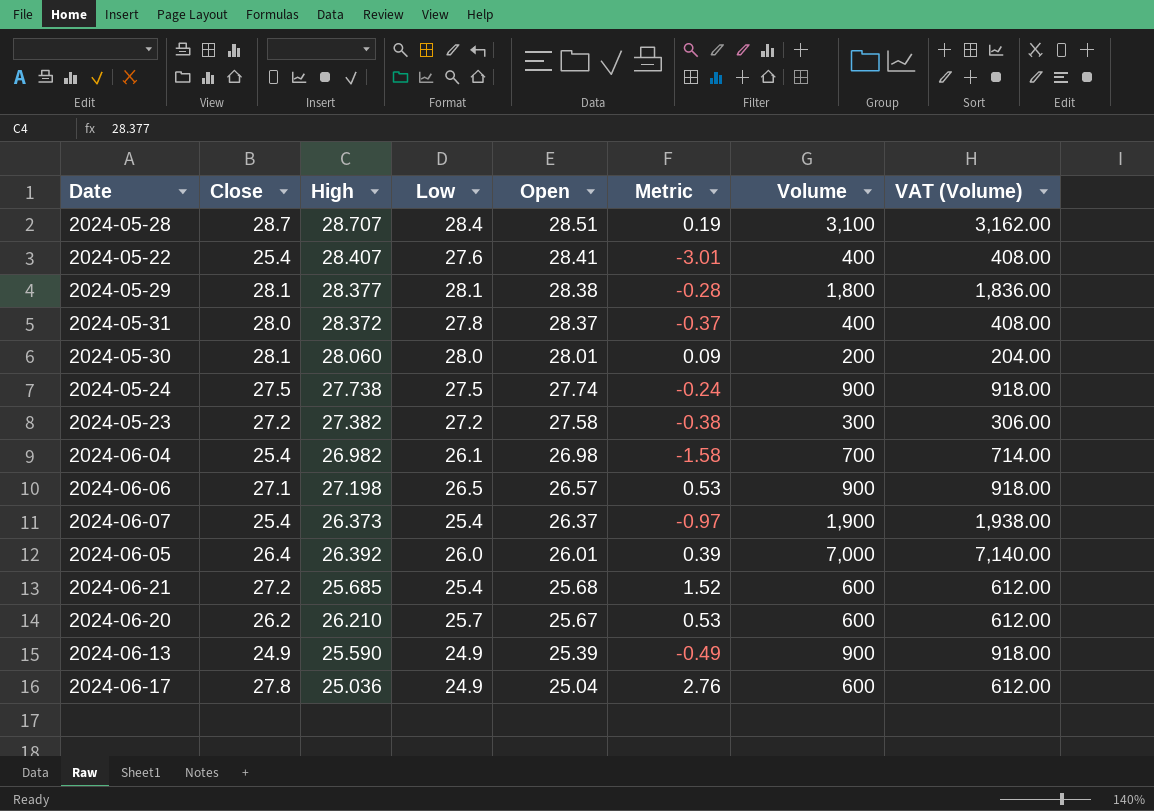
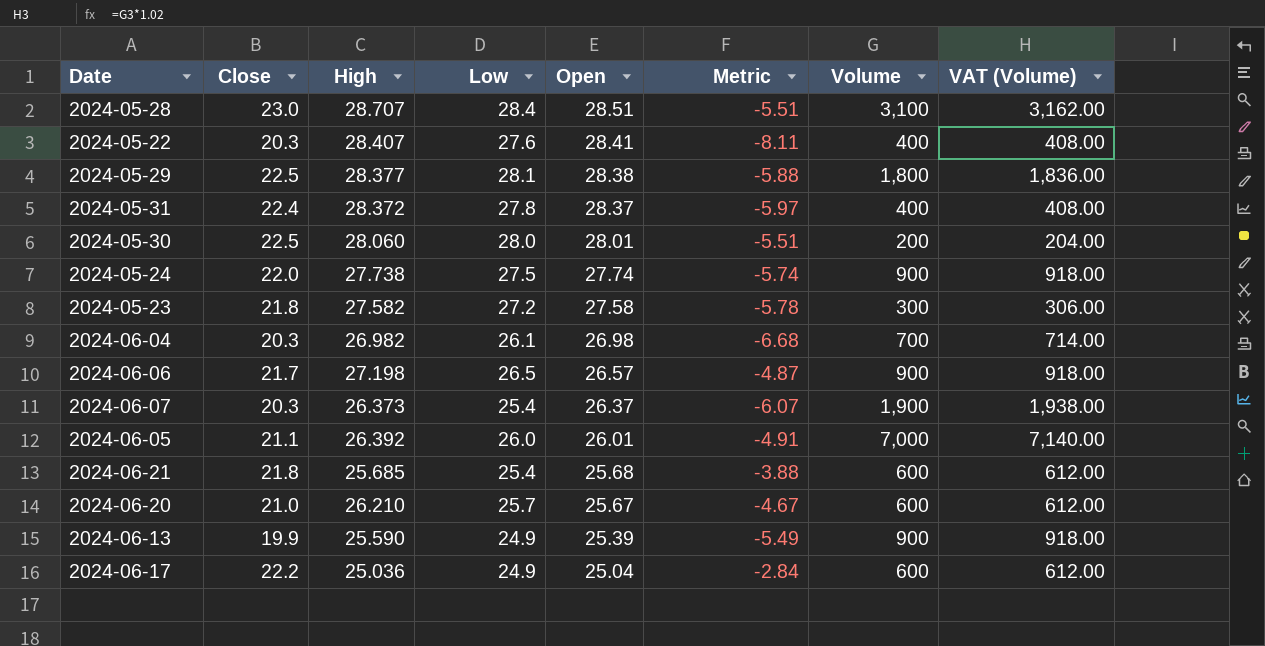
2024-05-28 | Close: 28.7 -> 23.0
2024-05-28 | Metric: 0.19 -> -5.51
2024-05-22 | Close: 25.4 -> 20.3
2024-05-22 | Metric: -3.01 -> -8.11
2024-05-29 | Close: 28.1 -> 22.5
2024-05-29 | Metric: -0.28 -> -5.88
2024-05-31 | Close: 28.0 -> 22.4
2024-05-31 | Metric: -0.37 -> -5.97
2024-05-30 | Close: 28.1 -> 22.5
2024-05-30 | Metric: 0.09 -> -5.51
2024-05-24 | Close: 27.5 -> 22.0
2024-05-24 | Metric: -0.24 -> -5.74
2024-05-23 | Close: 27.2 -> 21.8
2024-05-23 | High: 27.382 -> 27.582
2024-05-23 | Metric: -0.38 -> -5.78
2024-06-04 | Close: 25.4 -> 20.3
2024-06-04 | Metric: -1.58 -> -6.68
2024-06-06 | Close: 27.1 -> 21.7
2024-06-06 | Metric: 0.53 -> -4.87
2024-06-07 | Close: 25.4 -> 20.3
2024-06-07 | Metric: -0.97 -> -6.07
2024-06-05 | Close: 26.4 -> 21.1
2024-06-05 | Metric: 0.39 -> -4.91
2024-06-21 | Close: 27.2 -> 21.8
2024-06-21 | Metric: 1.52 -> -3.88
2024-06-20 | Close: 26.2 -> 21.0
2024-06-20 | Metric: 0.53 -> -4.67
2024-06-13 | Close: 24.9 -> 19.9
2024-06-13 | Metric: -0.49 -> -5.49
2024-06-17 | Close: 27.8 -> 22.2
2024-06-17 | Metric: 2.76 -> -2.84

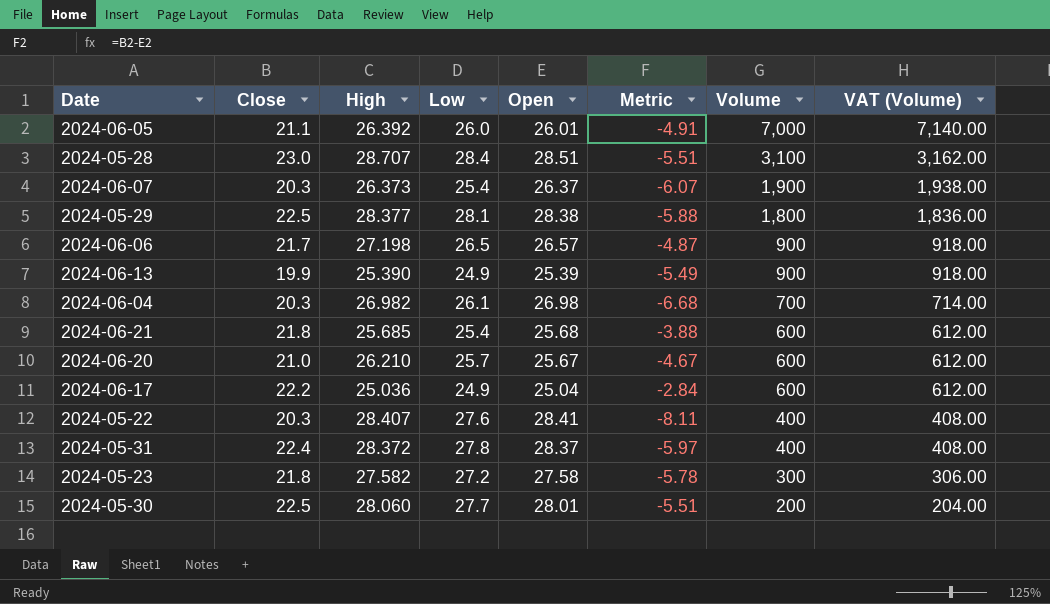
row order: Open descending -> Volume descending
row 2024-05-24: 22.0 | 27.738 | 27.5 | 27.74 | -5.74 | 900 | 918.00 -> none
2024-06-13 | High: 25.590 -> 25.390
2024-05-30 | Low: 28.0 -> 27.7

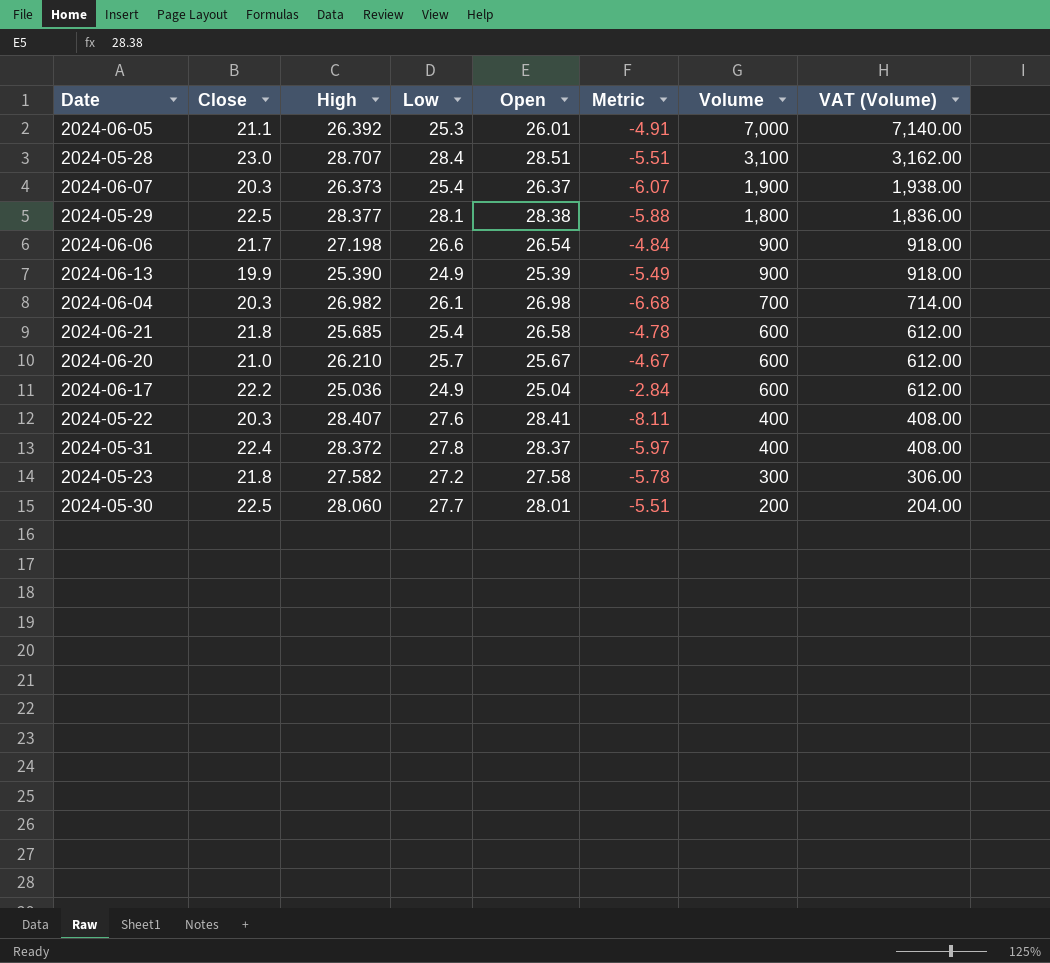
2024-06-05 | Low: 26.0 -> 25.3
2024-06-06 | Low: 26.5 -> 26.6
2024-06-06 | Open: 26.57 -> 26.54
2024-06-06 | Metric: -4.87 -> -4.84
2024-06-21 | Open: 25.68 -> 26.58
2024-06-21 | Metric: -3.88 -> -4.78

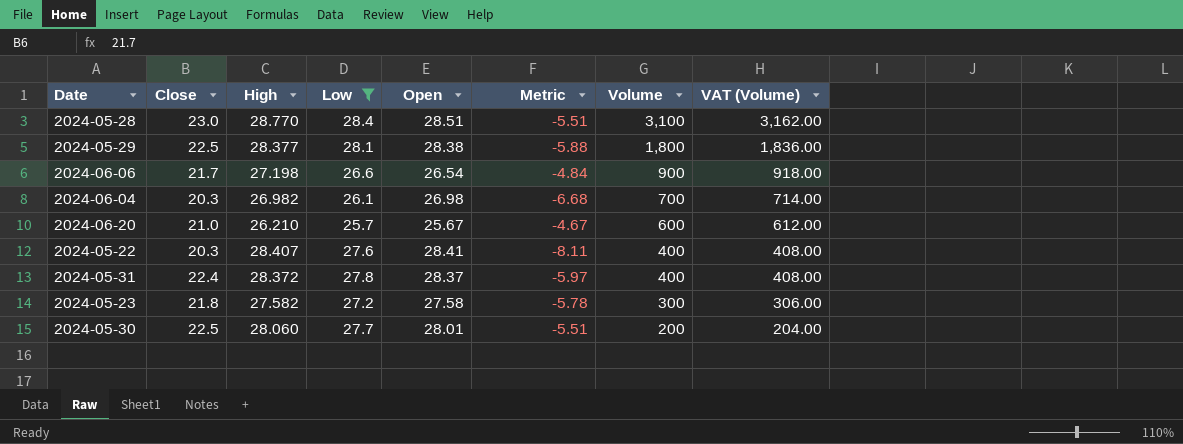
filter: none -> Low >= 25.7
2024-05-28 | High: 28.707 -> 28.770

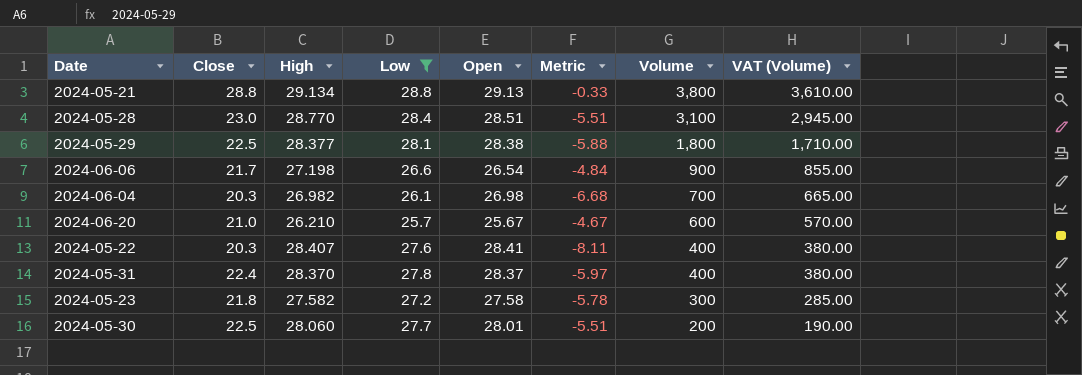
column VAT (Volume) | formula: [Volume] * 1.02 -> [Volume] * 0.95
row 2024-05-21: none -> 28.8 | 29.134 | 28.8 | 29.13 | -0.33 | 3,800 | 3,610.00
2024-05-31 | High: 28.372 -> 28.370

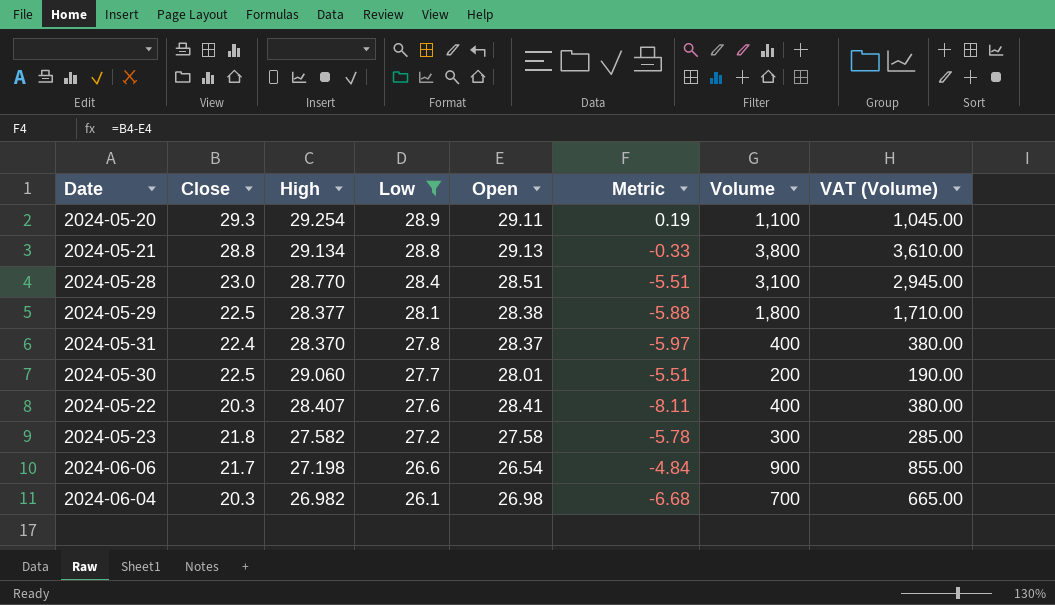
row order: Volume descending -> Low descending
row 2024-06-20: 21.0 | 26.210 | 25.7 | 25.67 | -4.67 | 600 | 570.00 -> none
row 2024-05-20: none -> 29.3 | 29.254 | 28.9 | 29.11 | 0.19 | 1,100 | 1,045.00
2024-05-30 | High: 28.060 -> 29.060

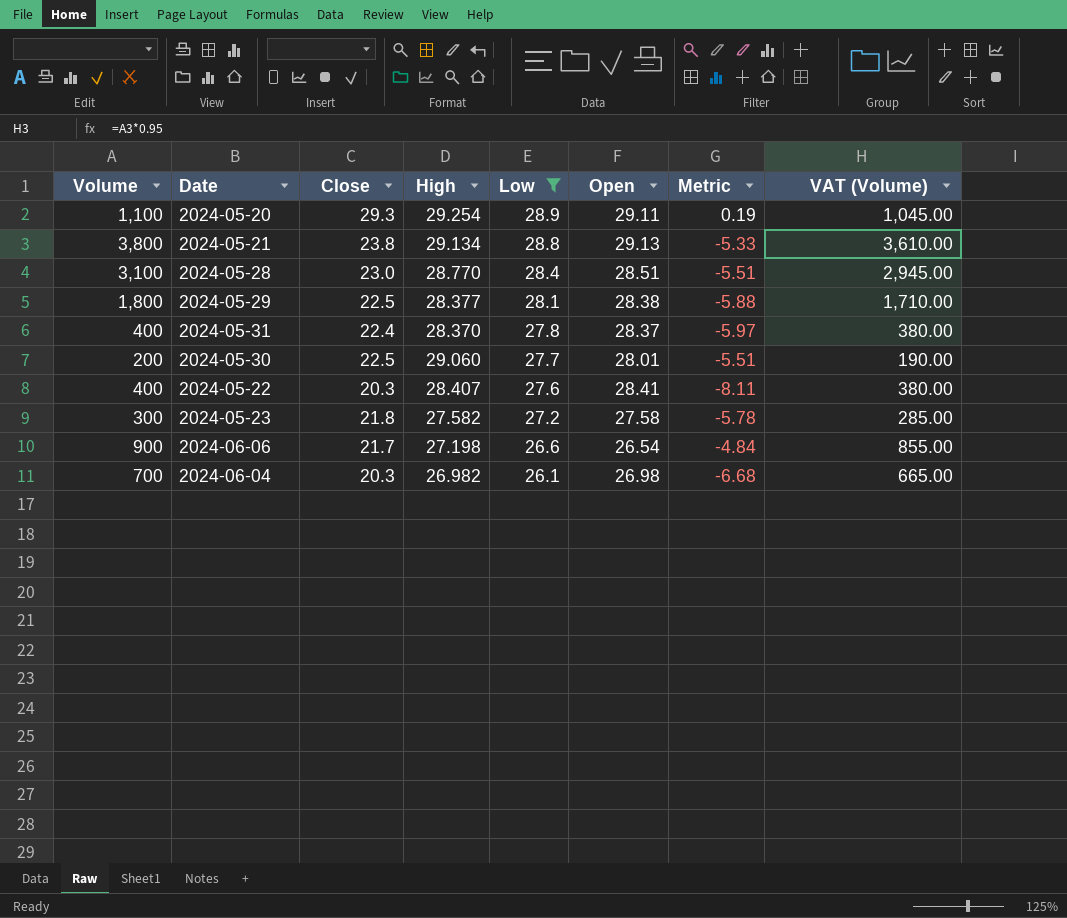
column Volume | position: 7 -> 1
2024-05-21 | Close: 28.8 -> 23.8
2024-05-21 | Metric: -0.33 -> -5.33

